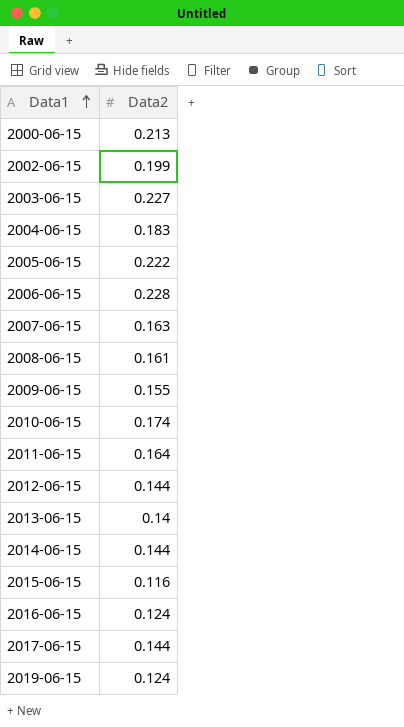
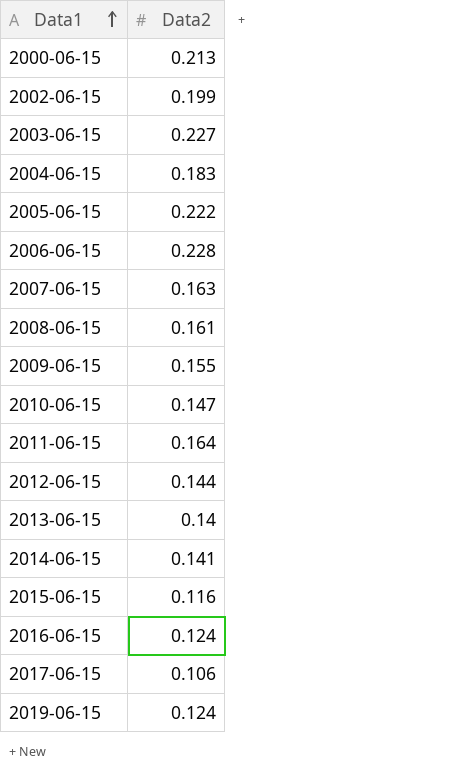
2010-06-15 | Data2: 0.174 -> 0.147
2014-06-15 | Data2: 0.144 -> 0.141
2017-06-15 | Data2: 0.144 -> 0.106

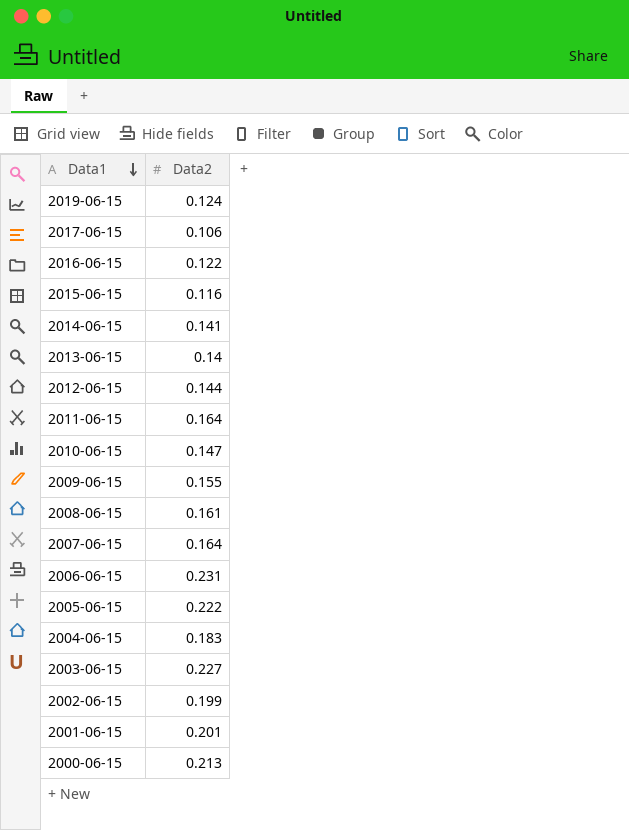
row order: Data1 ascending -> Data1 descending
2016-06-15 | Data2: 0.124 -> 0.122
2007-06-15 | Data2: 0.163 -> 0.164
2006-06-15 | Data2: 0.228 -> 0.231
row 2001-06-15: none -> 0.201

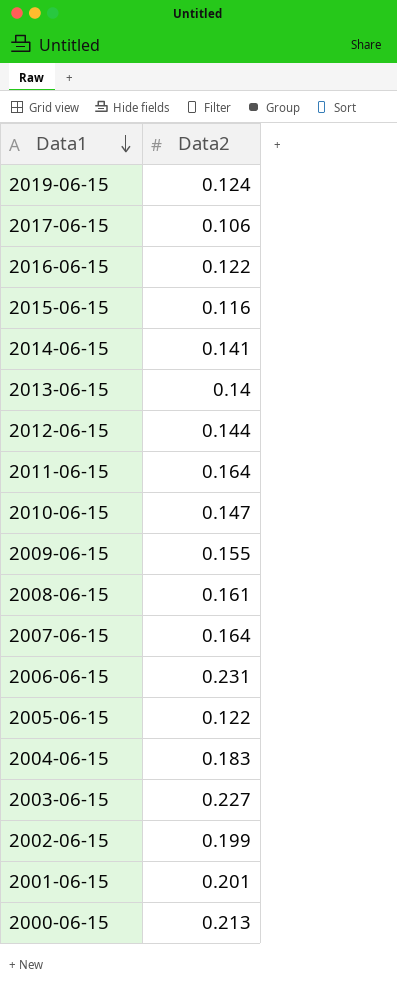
2005-06-15 | Data2: 0.222 -> 0.122

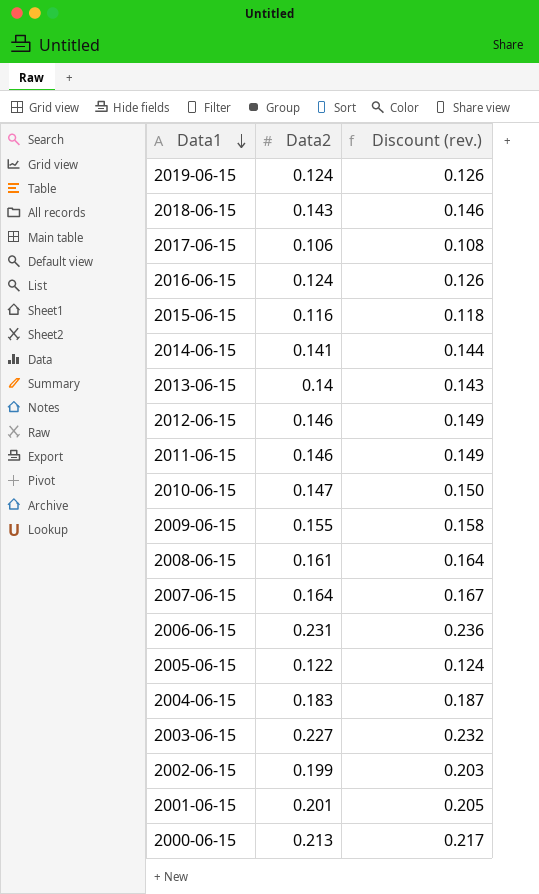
column Discount (rev.) | formula: none -> [Data2] * 1.02
row 2018-06-15: none -> 0.143 | 0.146
2016-06-15 | Data2: 0.122 -> 0.124
2012-06-15 | Data2: 0.144 -> 0.146
2011-06-15 | Data2: 0.164 -> 0.146

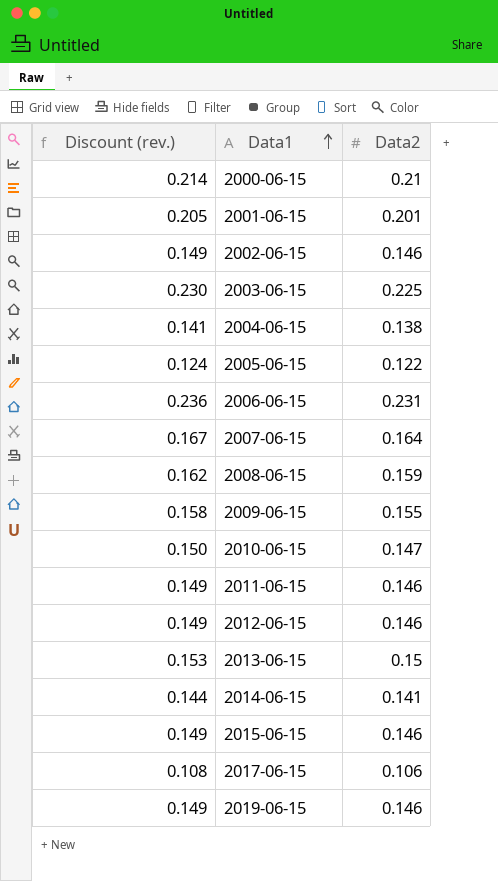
row order: Data1 descending -> Data1 ascending
column Discount (rev.) | position: 3 -> 1
row 2018-06-15: 0.143 | 0.146 -> none
row 2016-06-15: 0.124 | 0.126 -> none
2000-06-15 | Discount (rev.): 0.217 -> 0.214
2000-06-15 | Data2: 0.213 -> 0.21
2002-06-15 | Discount (rev.): 0.203 -> 0.149
2002-06-15 | Data2: 0.199 -> 0.146
2003-06-15 | Discount (rev.): 0.232 -> 0.230
2003-06-15 | Data2: 0.227 -> 0.225
2004-06-15 | Discount (rev.): 0.187 -> 0.141
2004-06-15 | Data2: 0.183 -> 0.138
2008-06-15 | Discount (rev.): 0.164 -> 0.162
2008-06-15 | Data2: 0.161 -> 0.159
2013-06-15 | Discount (rev.): 0.143 -> 0.153
2013-06-15 | Data2: 0.14 -> 0.15
2015-06-15 | Discount (rev.): 0.118 -> 0.149
2015-06-15 | Data2: 0.116 -> 0.146
2019-06-15 | Discount (rev.): 0.126 -> 0.149
2019-06-15 | Data2: 0.124 -> 0.146

